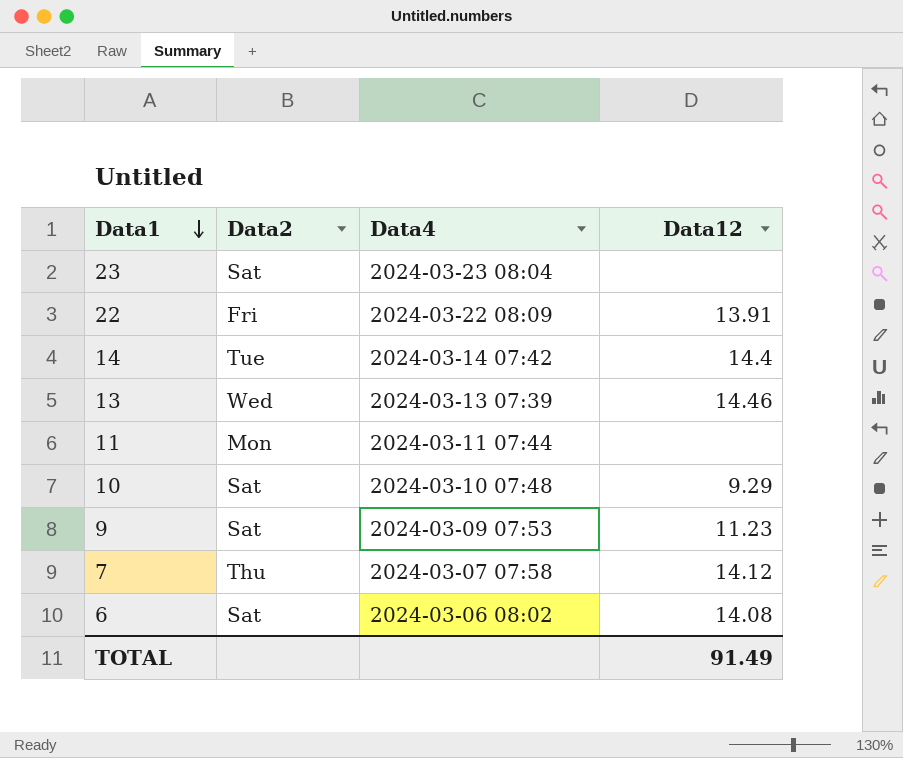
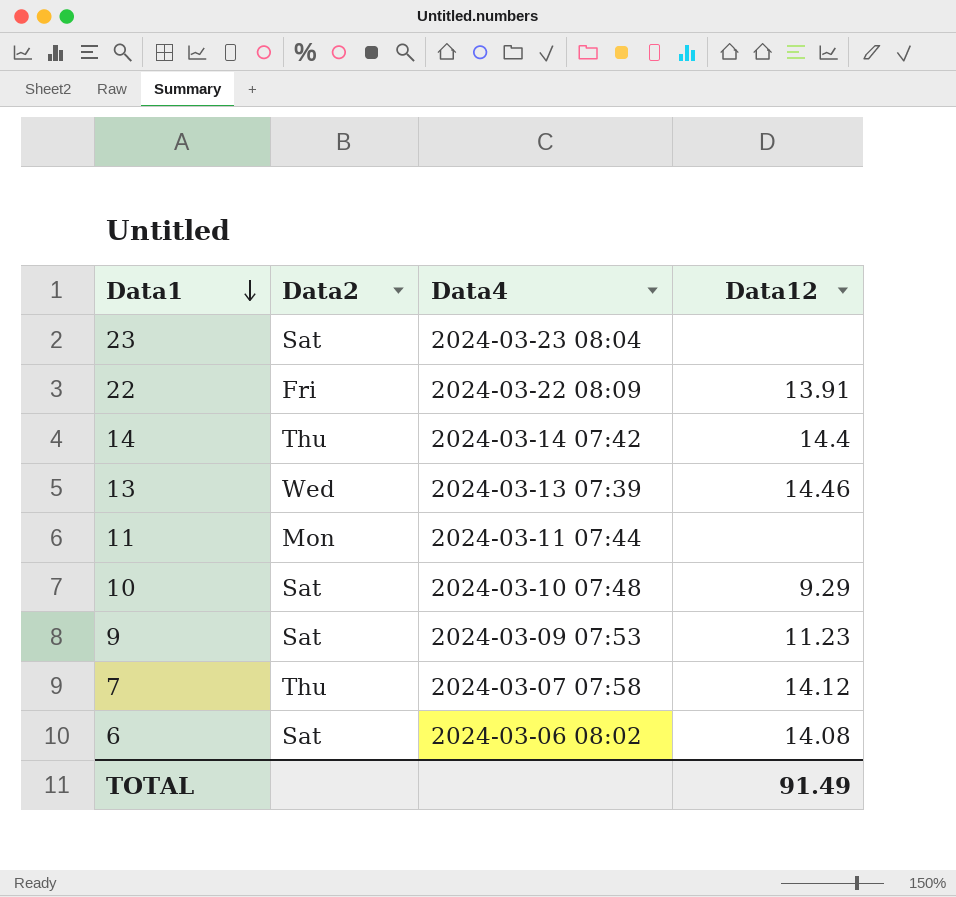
14 | Data2: Tue -> Thu

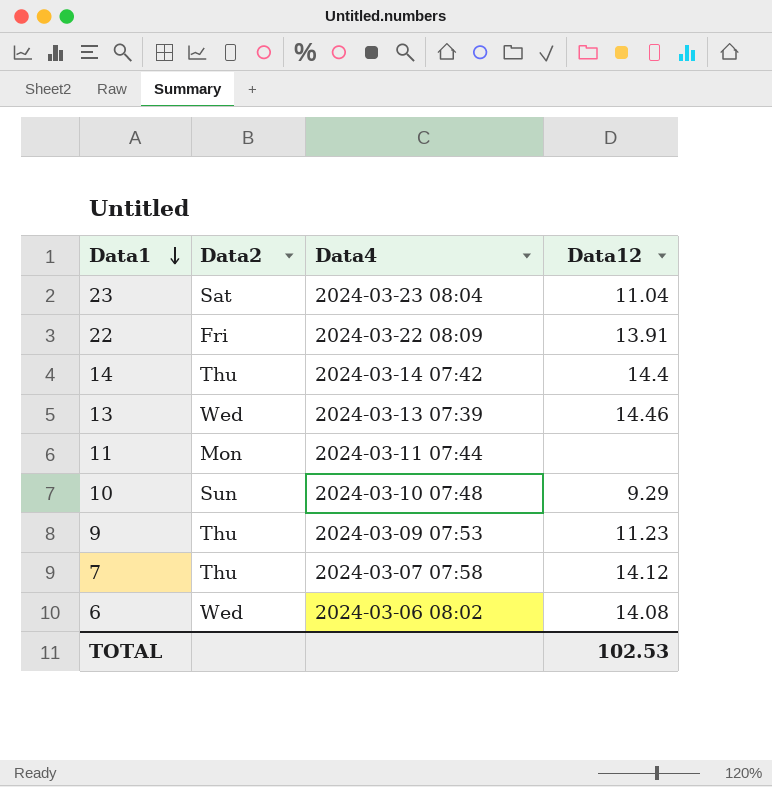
23 | Data12: none -> 11.04
10 | Data2: Sat -> Sun
9 | Data2: Sat -> Thu
6 | Data2: Sat -> Wed
TOTAL | Data12: 91.49 -> 102.53

